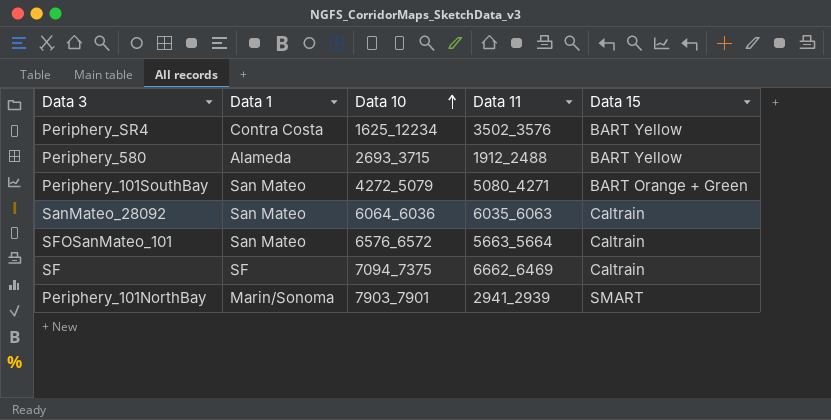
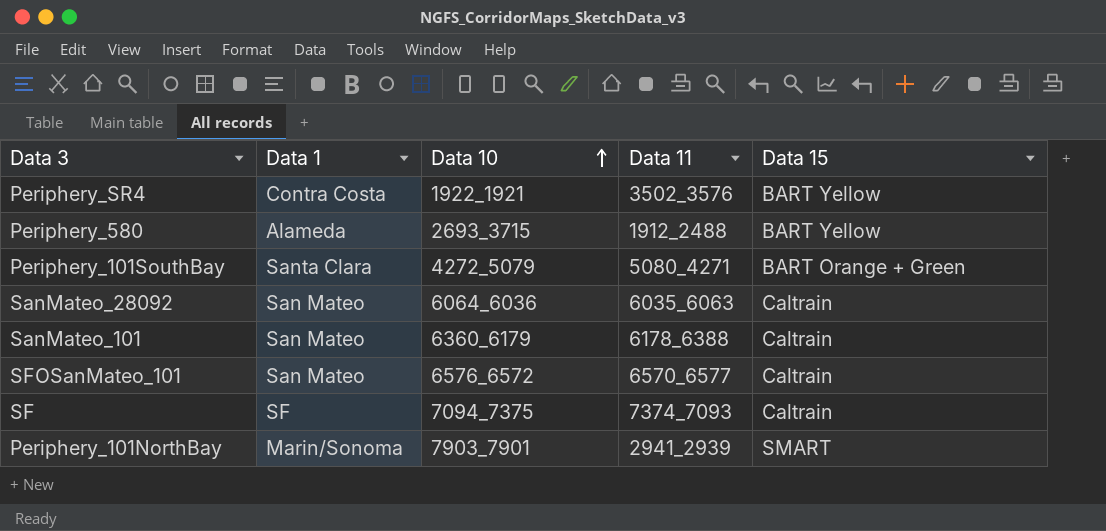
Periphery_SR4 | Data 10: 1625_12234 -> 1922_1921
Periphery_101SouthBay | Data 1: San Mateo -> Santa Clara
row SanMateo_101: none -> San Mateo | 6360_6179 | 6178_6388 | Caltrain
SFOSanMateo_101 | Data 11: 5663_5664 -> 6570_6577
SF | Data 11: 6662_6469 -> 7374_7093

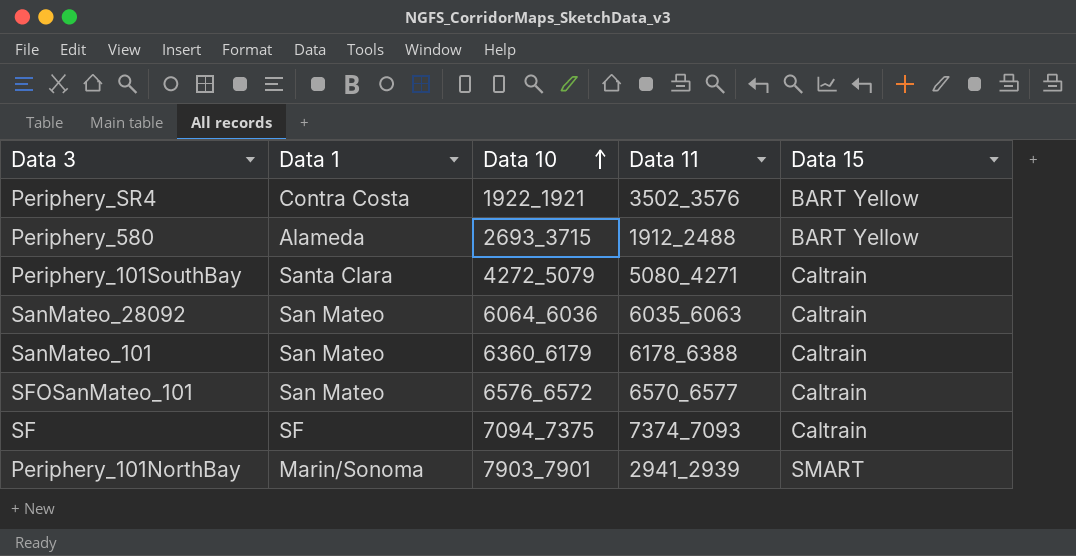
Periphery_101SouthBay | Data 15: BART Orange + Green -> Caltrain

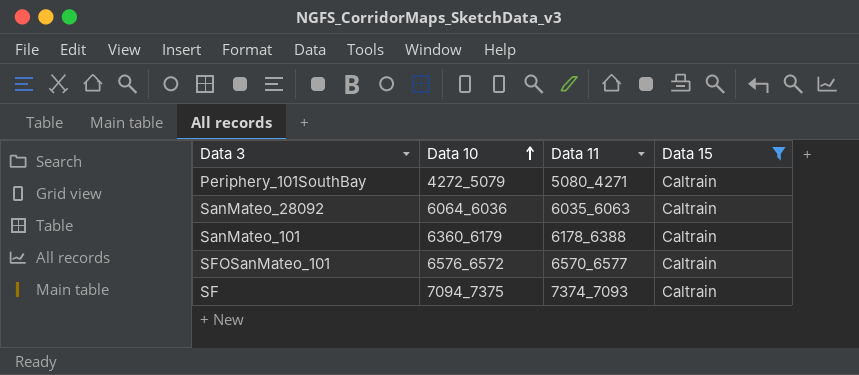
filter: none -> Data 15 = Caltrain
column Data 1 | position: 2 -> none

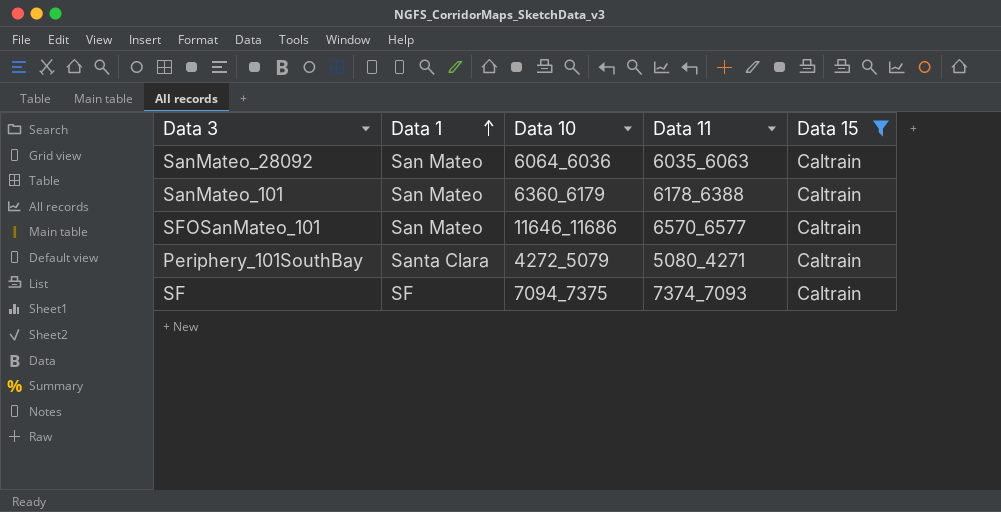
row order: Data 10 ascending -> Data 1 ascending
column Data 1 | position: none -> 2
SFOSanMateo_101 | Data 10: 6576_6572 -> 11646_11686

